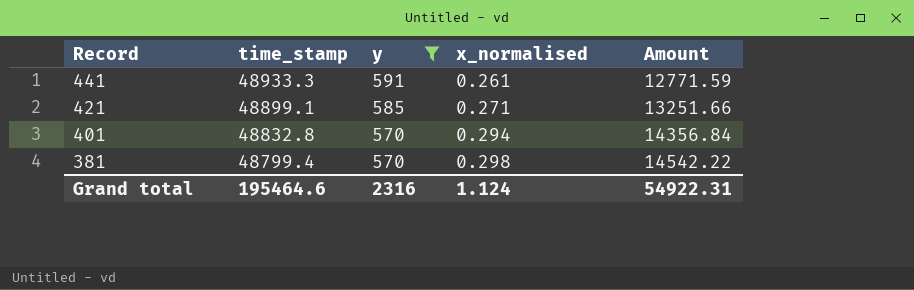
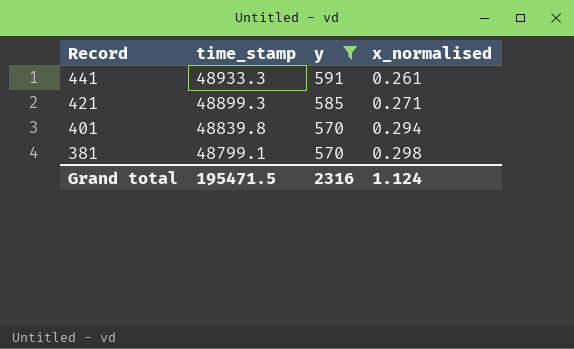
column Amount | formula: [time_stamp] * [x_normalised] -> none
421 | time_stamp: 48899.1 -> 48899.3
401 | time_stamp: 48832.8 -> 48839.8
381 | time_stamp: 48799.4 -> 48799.1
Grand total | time_stamp: 195464.6 -> 195471.5

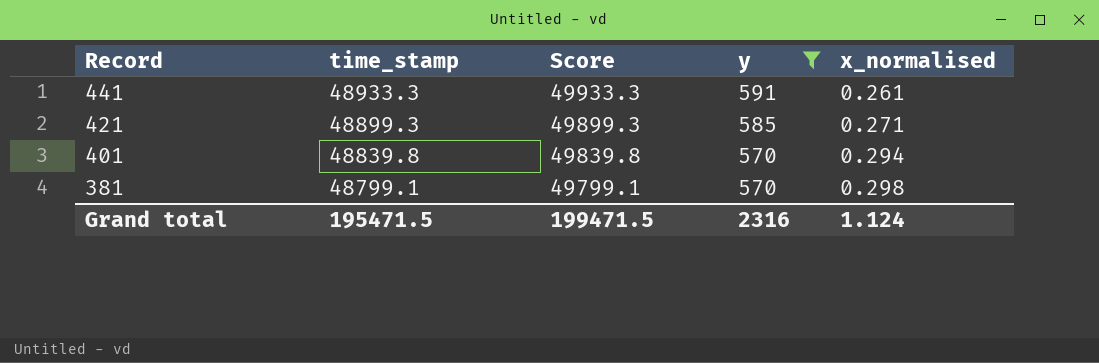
column Score | formula: none -> [time_stamp] + 1000

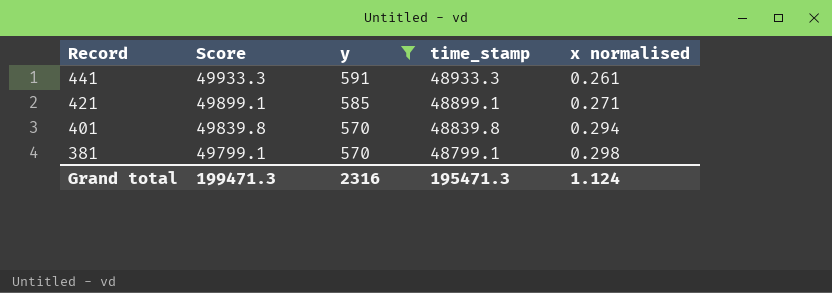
column time_stamp | position: 2 -> 4
column name: x_normalised -> x normalised
421 | Score: 49899.3 -> 49899.1
421 | time_stamp: 48899.3 -> 48899.1
Grand total | Score: 199471.5 -> 199471.3
Grand total | time_stamp: 195471.5 -> 195471.3

